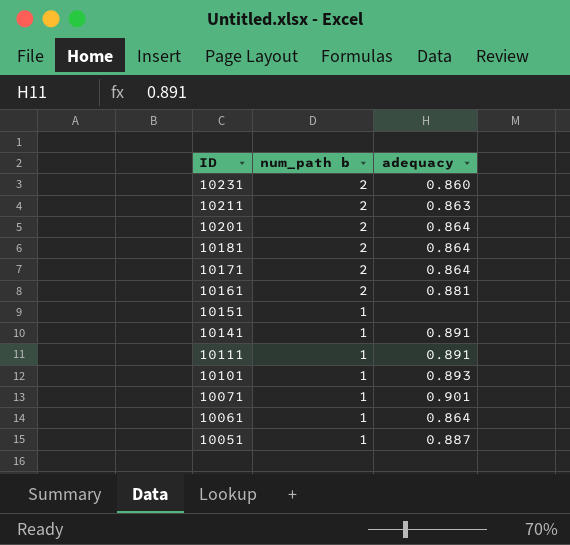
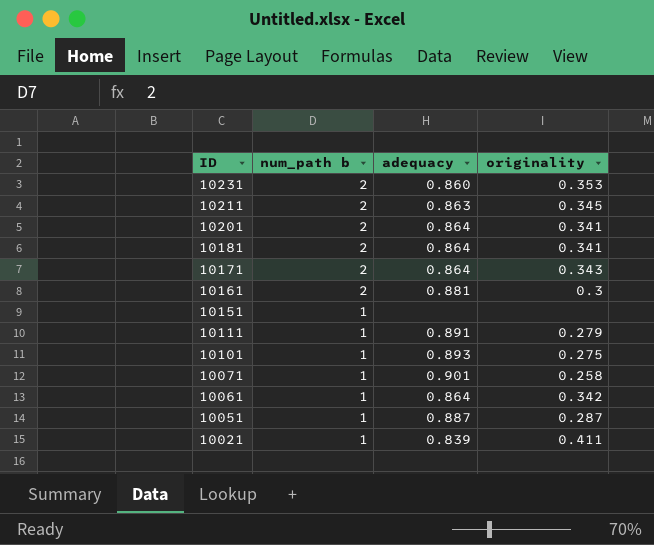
column originality | position: none -> 4
row 10141: 1 | 0.891 -> none
row 10021: none -> 1 | 0.839 | 0.411

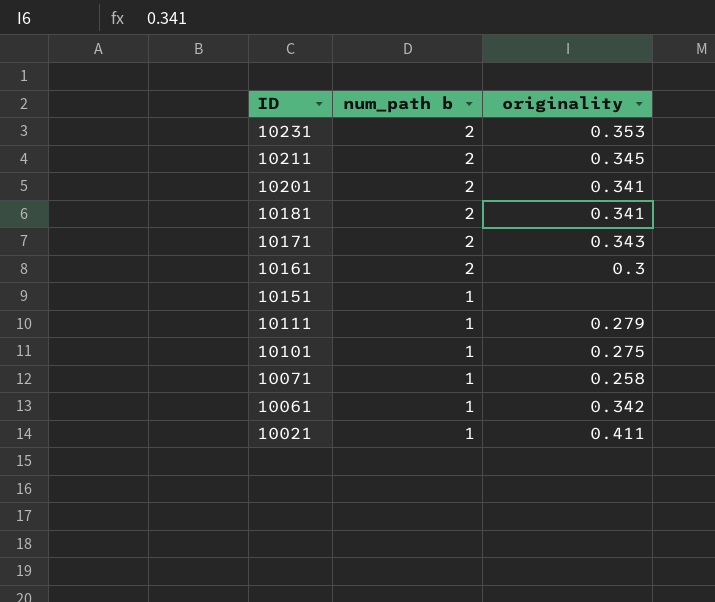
column adequacy | position: 3 -> none
row 10051: 1 | 0.887 | 0.287 -> none

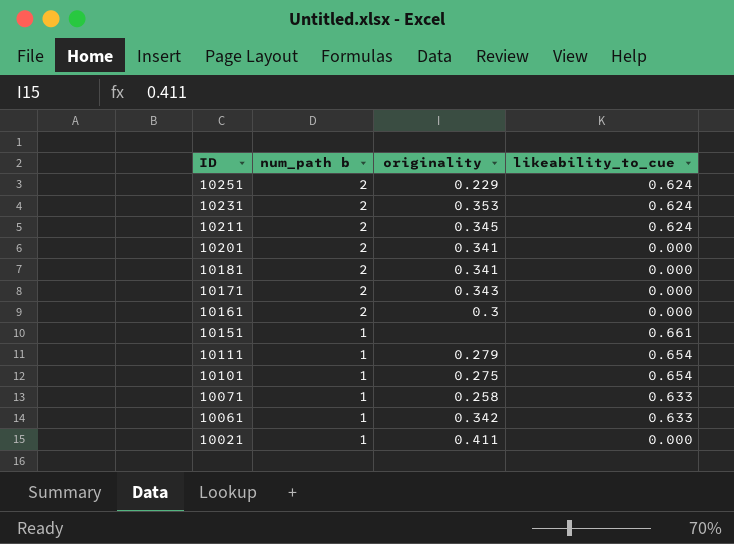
column likeability_to_cue | position: none -> 4
row 10251: none -> 2 | 0.229 | 0.624

